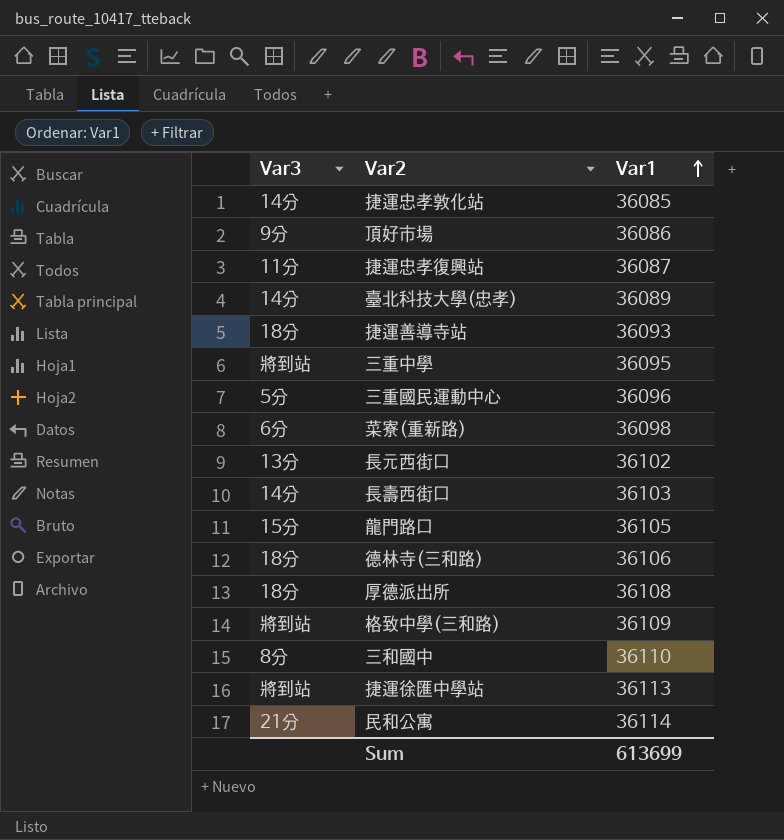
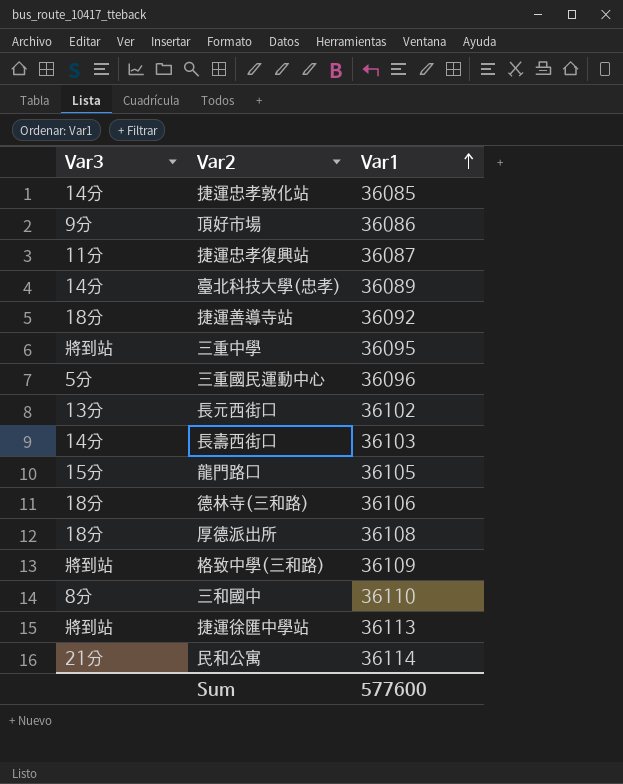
row 菜寮(重新路): 6分 | 36098 -> none
捷運善導寺站 | Var1: 36093 -> 36092
Sum | Var1: 613699 -> 577600

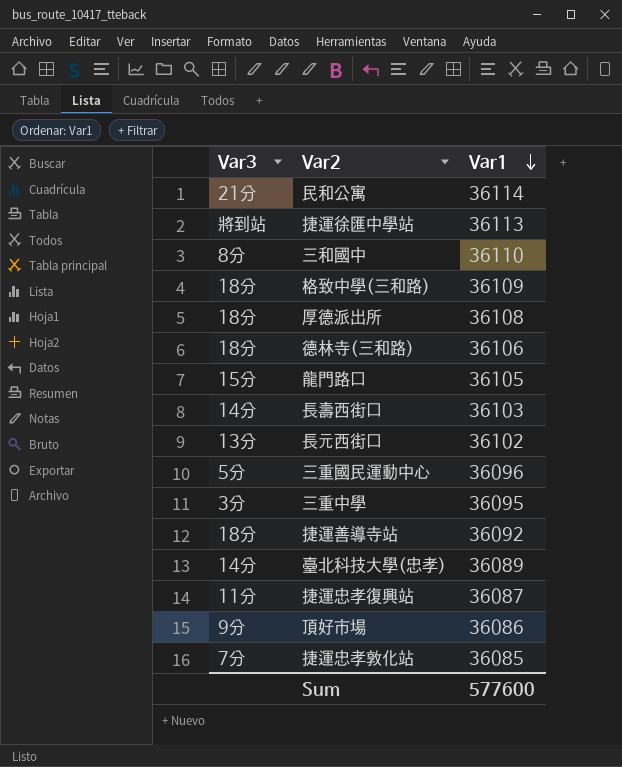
row order: Var1 ascending -> Var1 descending
格致中學(三和路) | Var3: 將到站 -> 18分
三重中學 | Var3: 將到站 -> 3分
捷運忠孝敦化站 | Var3: 14分 -> 7分

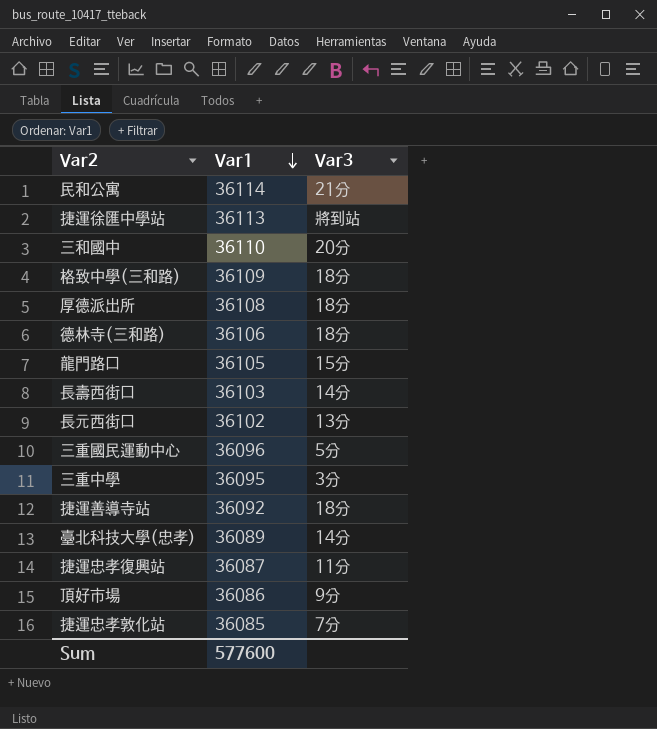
column Var3 | position: 1 -> 3
三和國中 | Var3: 8分 -> 20分

